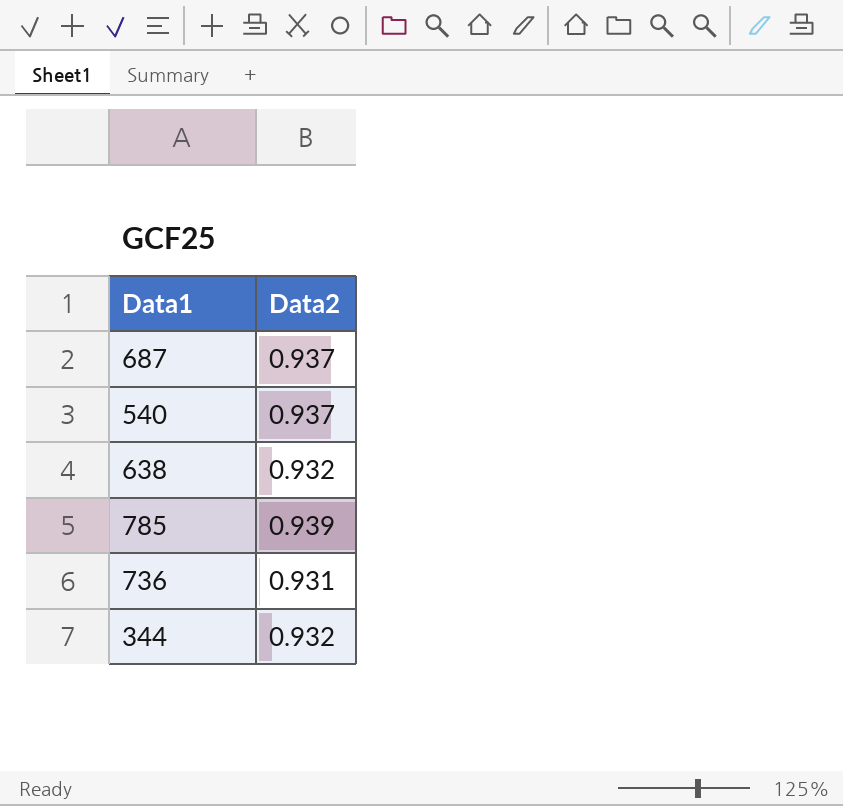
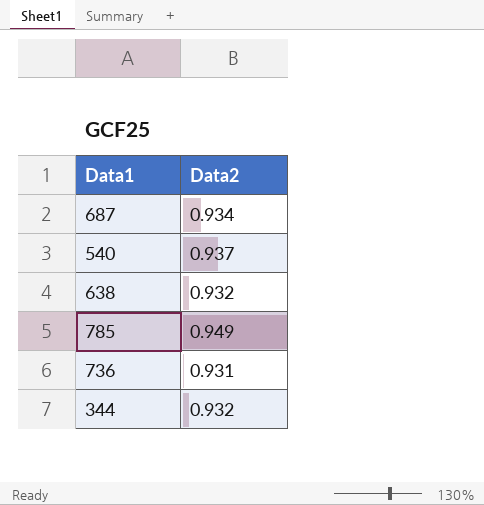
687 | Data2: 0.937 -> 0.934
785 | Data2: 0.939 -> 0.949

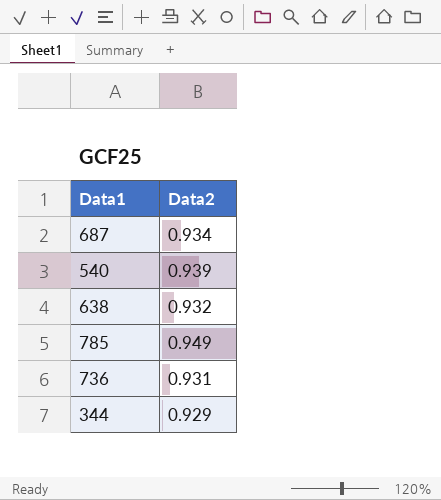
540 | Data2: 0.937 -> 0.939
344 | Data2: 0.932 -> 0.929

